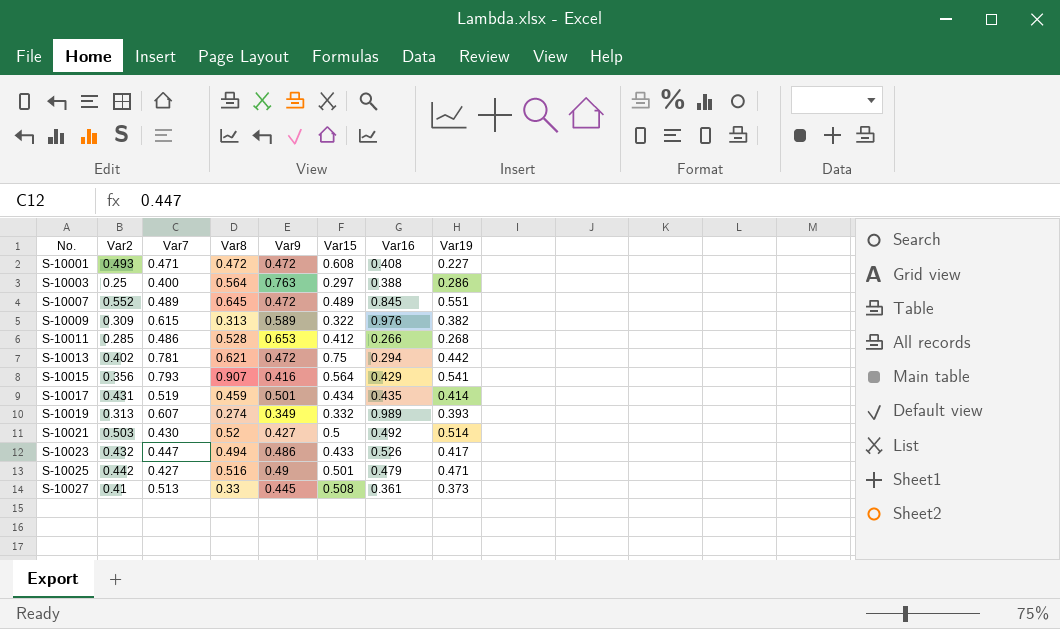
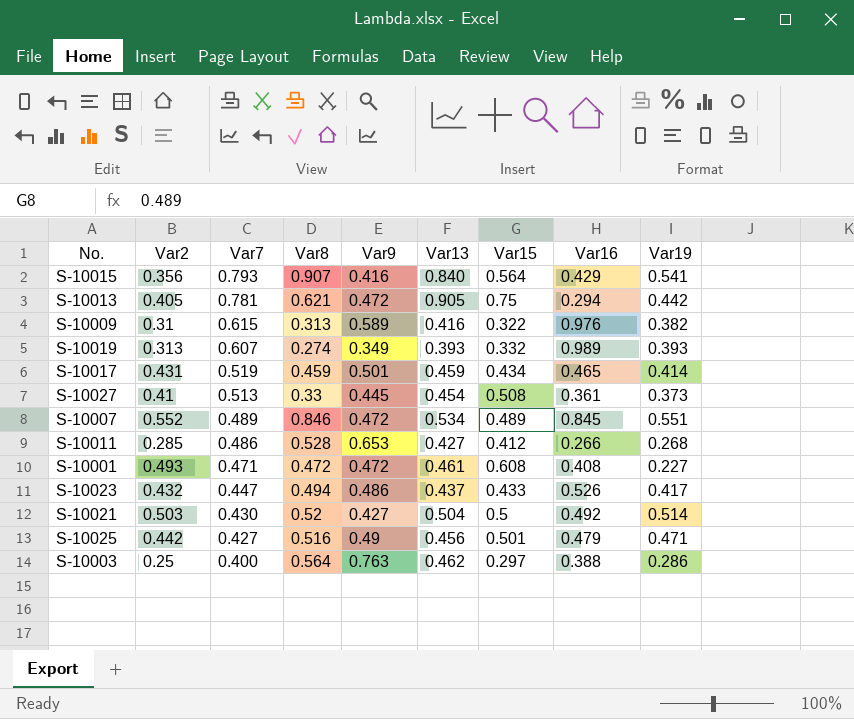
row order: No. ascending -> Var7 descending
column Var13 | position: none -> 6
S-10013 | Var2: 0.402 -> 0.405
S-10009 | Var2: 0.309 -> 0.31
S-10017 | Var16: 0.435 -> 0.465
S-10007 | Var8: 0.645 -> 0.846

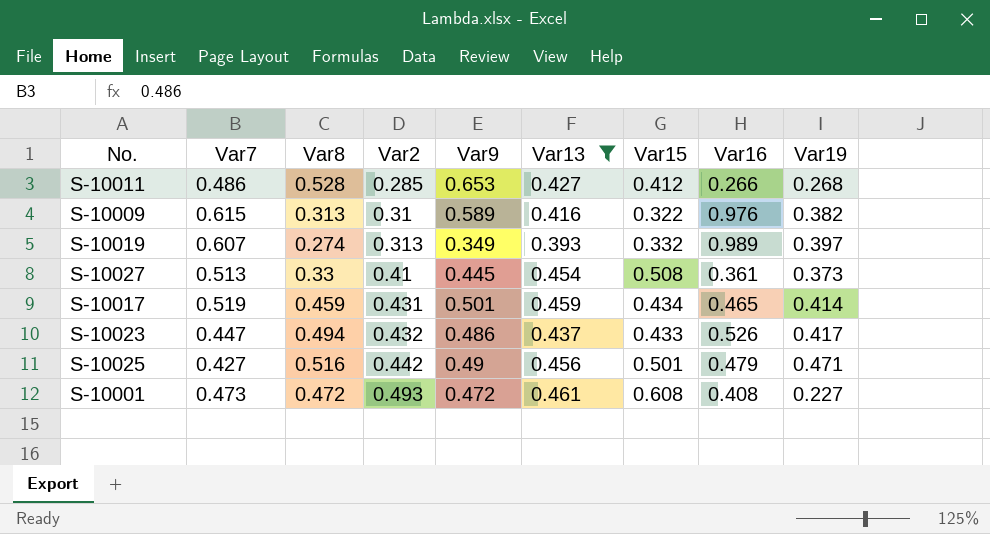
filter: none -> Var13 <= 0.461
row order: Var7 descending -> Var2 ascending
column Var2 | position: 2 -> 4
S-10019 | Var19: 0.393 -> 0.397
S-10001 | Var7: 0.471 -> 0.473

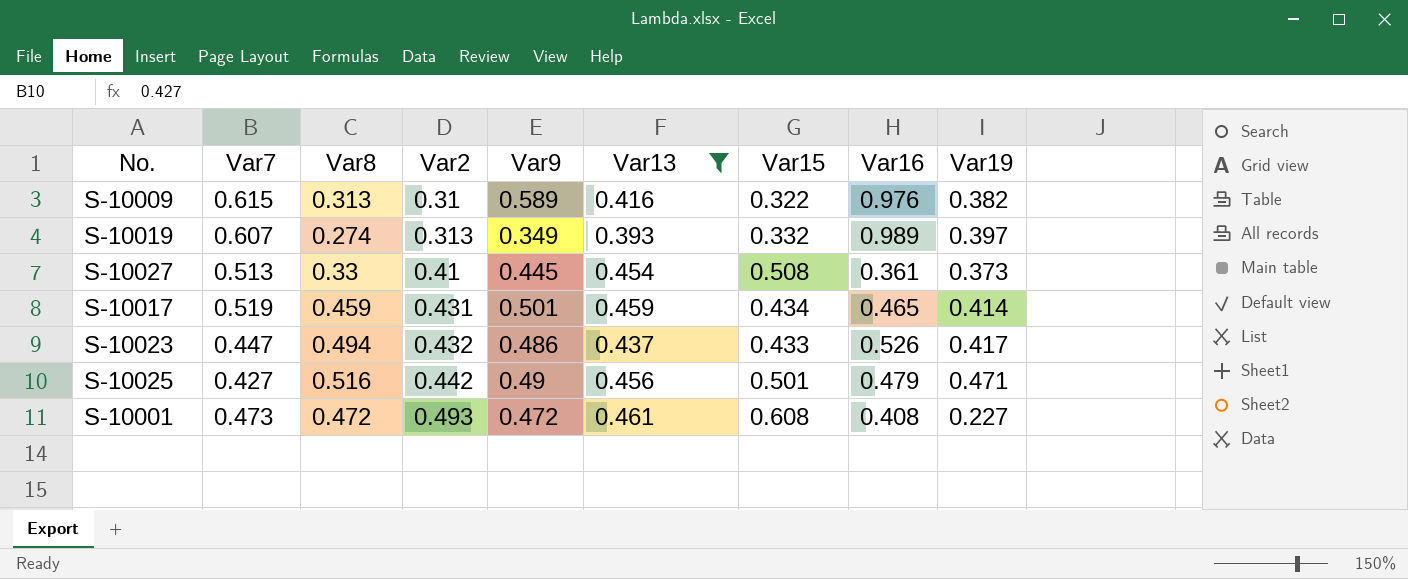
row S-10011: 0.486 | 0.528 | 0.285 | 0.653 | 0.427 | 0.412 | 0.266 | 0.268 -> none

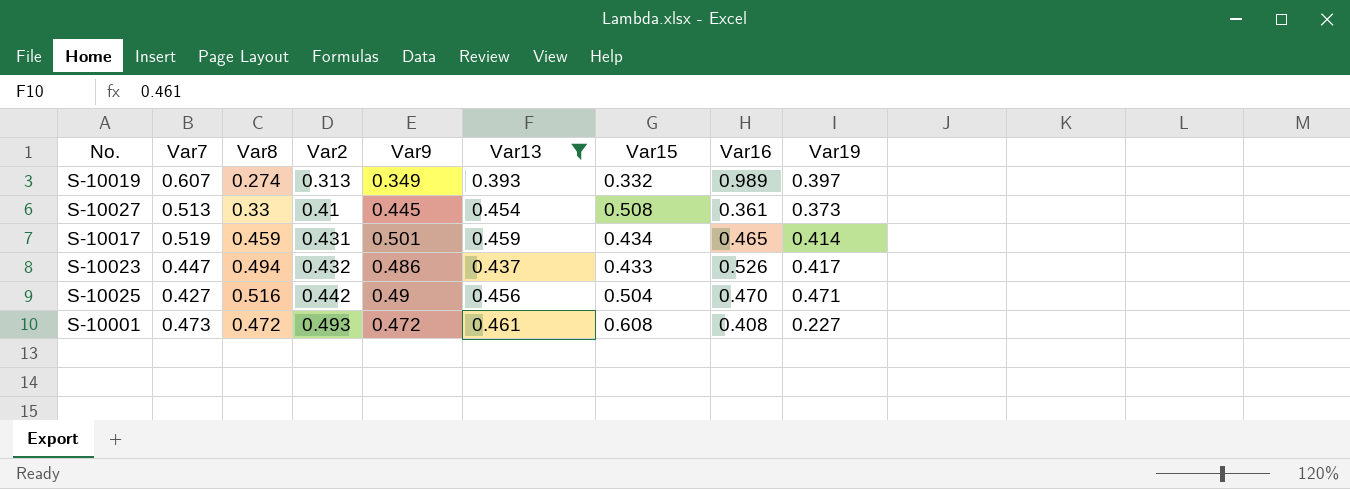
row S-10009: 0.615 | 0.313 | 0.31 | 0.589 | 0.416 | 0.322 | 0.976 | 0.382 -> none
S-10025 | Var15: 0.501 -> 0.504
S-10025 | Var16: 0.479 -> 0.470

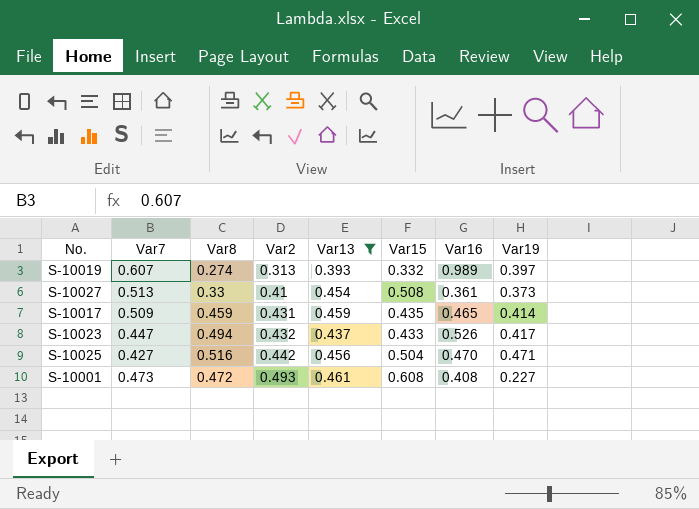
column Var9 | position: 5 -> none
S-10017 | Var7: 0.519 -> 0.509
S-10017 | Var15: 0.434 -> 0.435

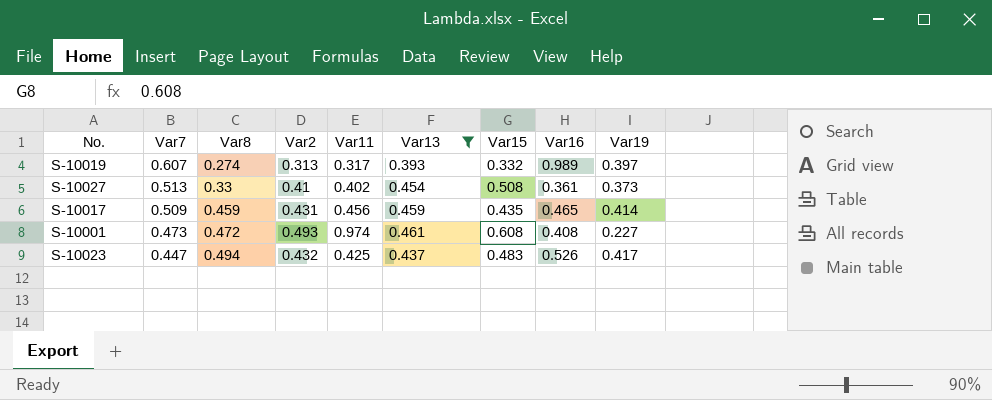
row order: Var2 ascending -> Var7 descending
column Var11 | position: none -> 5
row S-10025: 0.427 | 0.516 | 0.442 | 0.456 | 0.504 | 0.470 | 0.471 -> none
S-10023 | Var15: 0.433 -> 0.483

